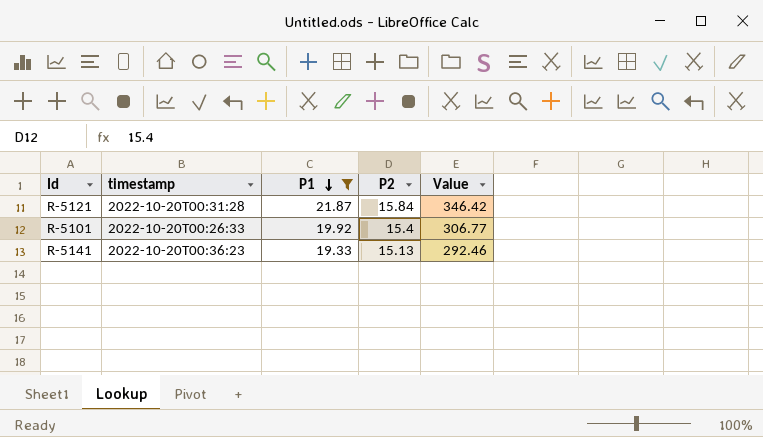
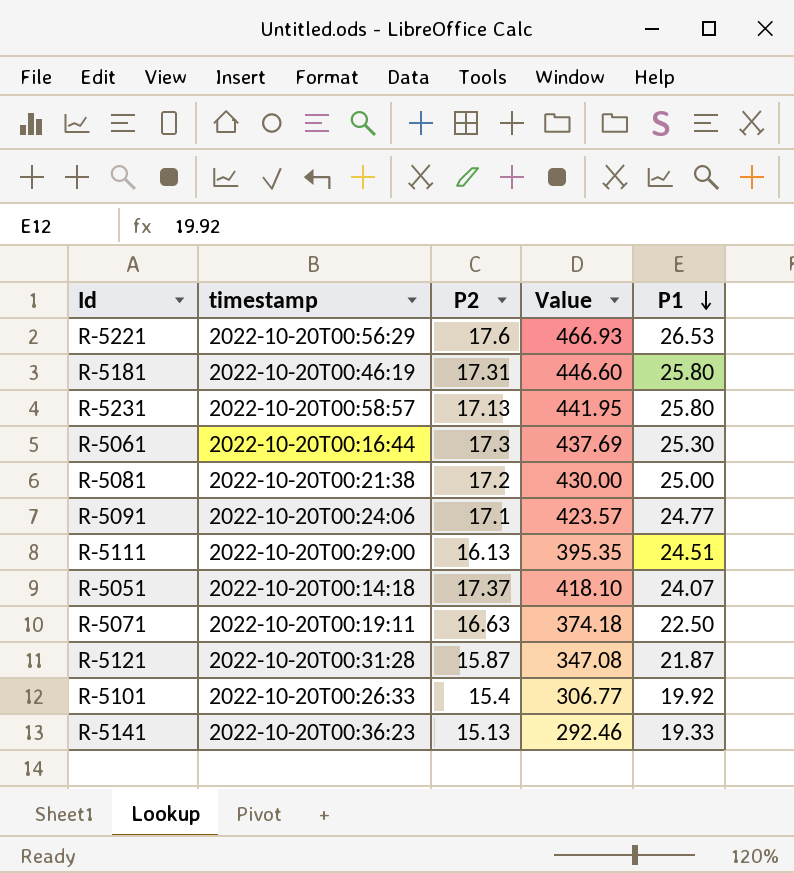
filter: P1 <= 21.87 -> none
column P1 | position: 3 -> 5
R-5121 | P2: 15.84 -> 15.87
R-5121 | Value: 346.42 -> 347.08

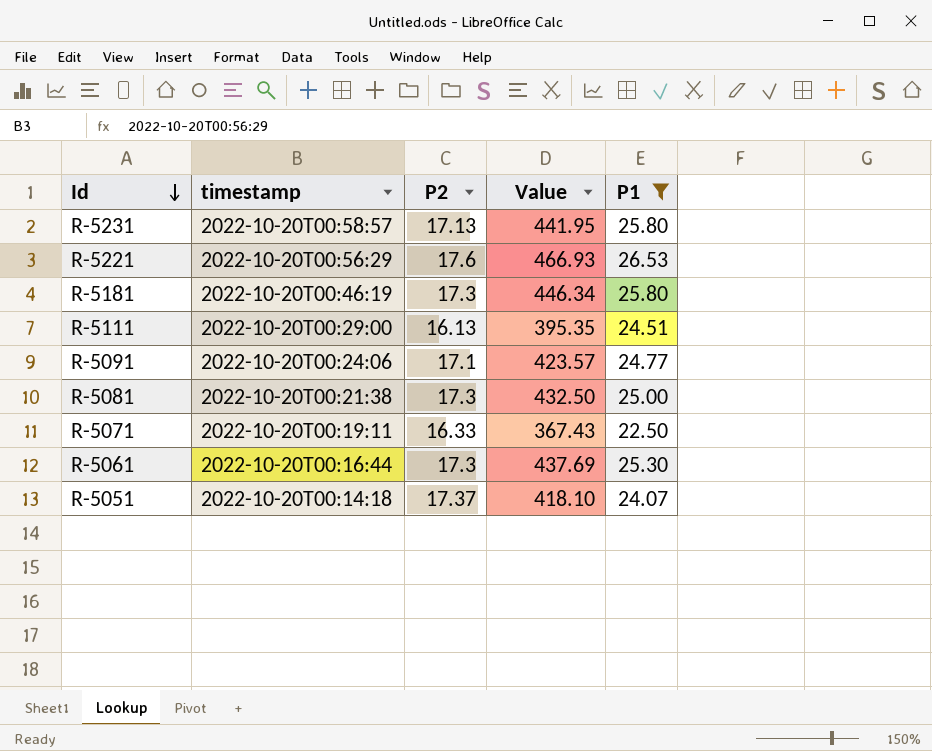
filter: none -> P1 >= 22.50
row order: P1 descending -> Id descending
R-5181 | P2: 17.31 -> 17.3
R-5181 | Value: 446.60 -> 446.34
R-5081 | P2: 17.2 -> 17.3
R-5081 | Value: 430.00 -> 432.50
R-5071 | P2: 16.63 -> 16.33
R-5071 | Value: 374.18 -> 367.43

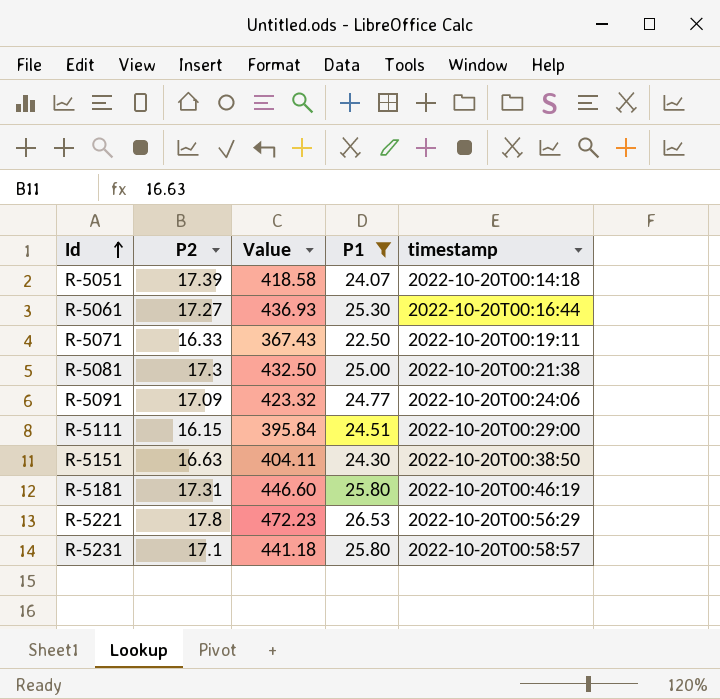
row order: Id descending -> Id ascending
column timestamp | position: 2 -> 5
R-5051 | P2: 17.37 -> 17.39
R-5051 | Value: 418.10 -> 418.58
R-5061 | P2: 17.3 -> 17.27
R-5061 | Value: 437.69 -> 436.93
R-5091 | P2: 17.1 -> 17.09
R-5091 | Value: 423.57 -> 423.32
R-5111 | P2: 16.13 -> 16.15
R-5111 | Value: 395.35 -> 395.84
row R-5151: none -> 16.63 | 404.11 | 24.30 | 2022-10-20T00:38:50
R-5181 | P2: 17.3 -> 17.31
R-5181 | Value: 446.34 -> 446.60
R-5221 | P2: 17.6 -> 17.8
R-5221 | Value: 466.93 -> 472.23
R-5231 | P2: 17.13 -> 17.1
R-5231 | Value: 441.95 -> 441.18

